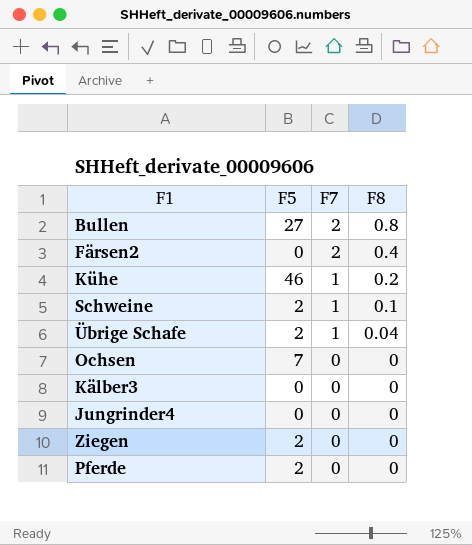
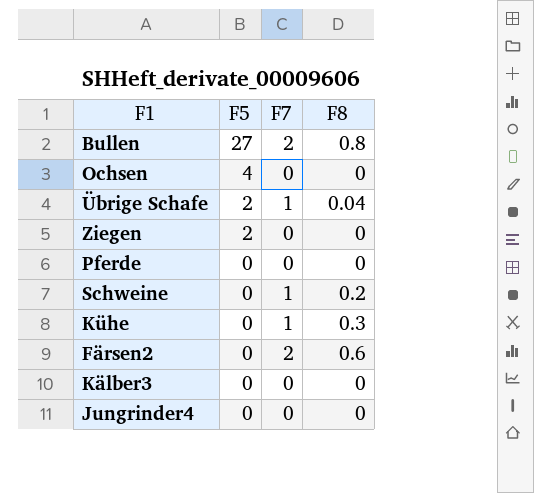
row order: F7 descending -> F5 descending
Ochsen | F5: 7 -> 4
Pferde | F5: 2 -> 0
Schweine | F5: 2 -> 0
Schweine | F8: 0.1 -> 0.2
Kühe | F5: 46 -> 0
Kühe | F8: 0.2 -> 0.3
Färsen2 | F8: 0.4 -> 0.6

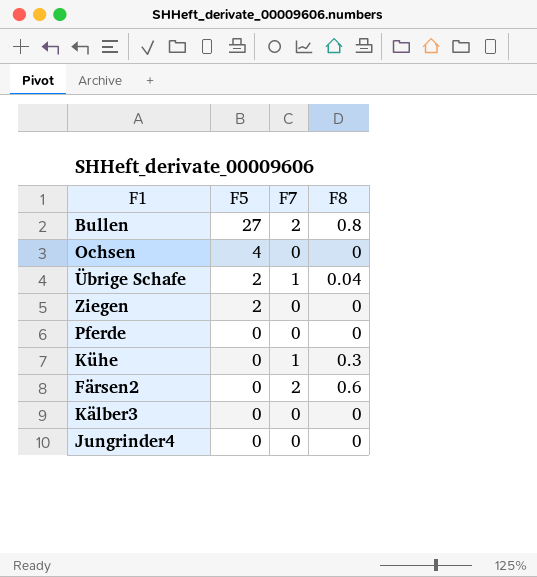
row Schweine: 0 | 1 | 0.2 -> none

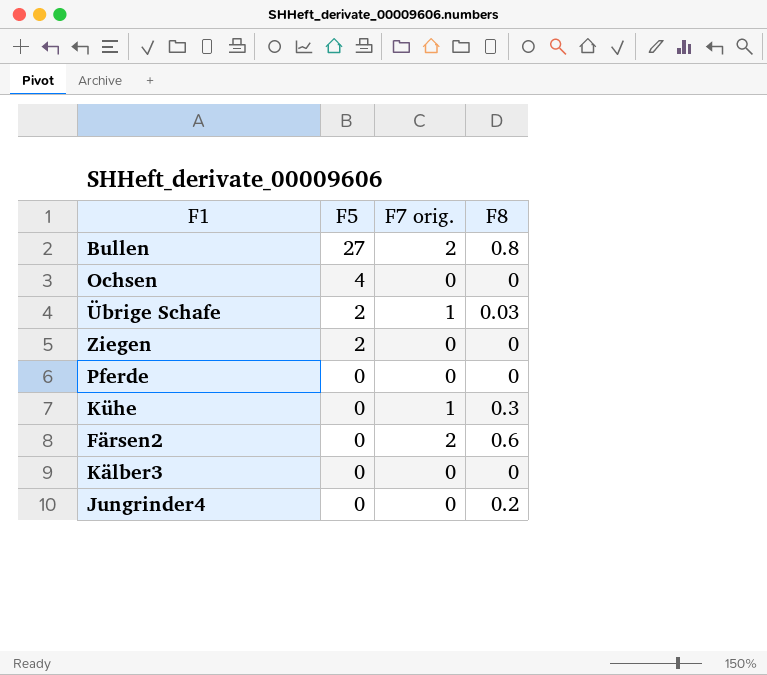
column name: F7 -> F7 orig.
Übrige Schafe | F8: 0.04 -> 0.03
Jungrinder4 | F8: 0 -> 0.2

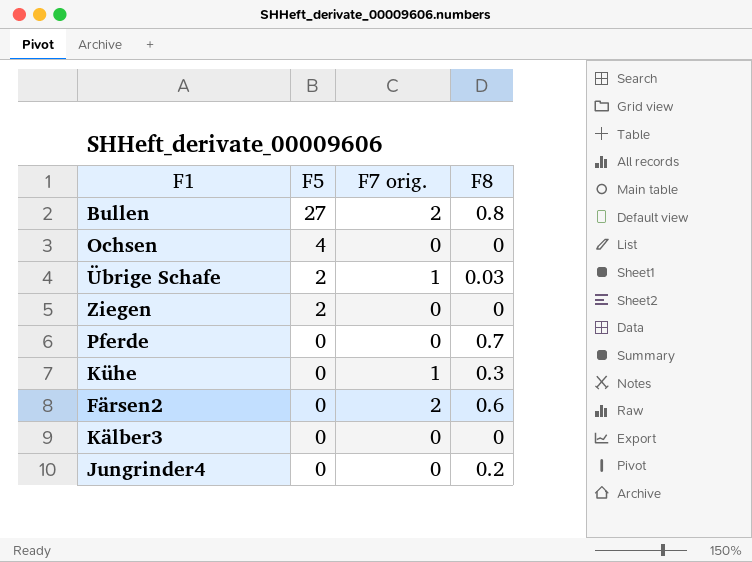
Pferde | F8: 0 -> 0.7

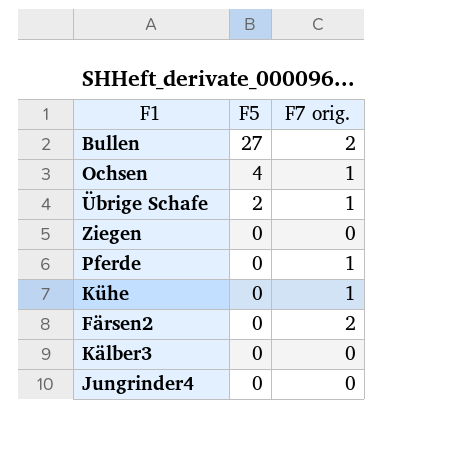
column F8 | position: 4 -> none
Ochsen | F7 orig.: 0 -> 1
Ziegen | F5: 2 -> 0
Pferde | F7 orig.: 0 -> 1

